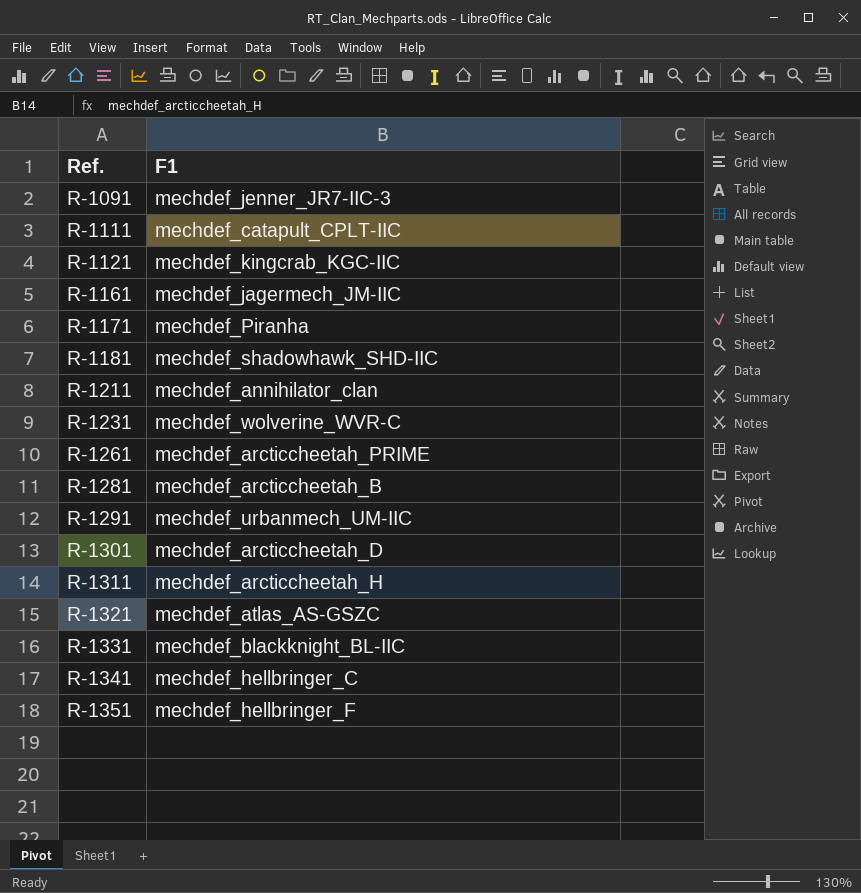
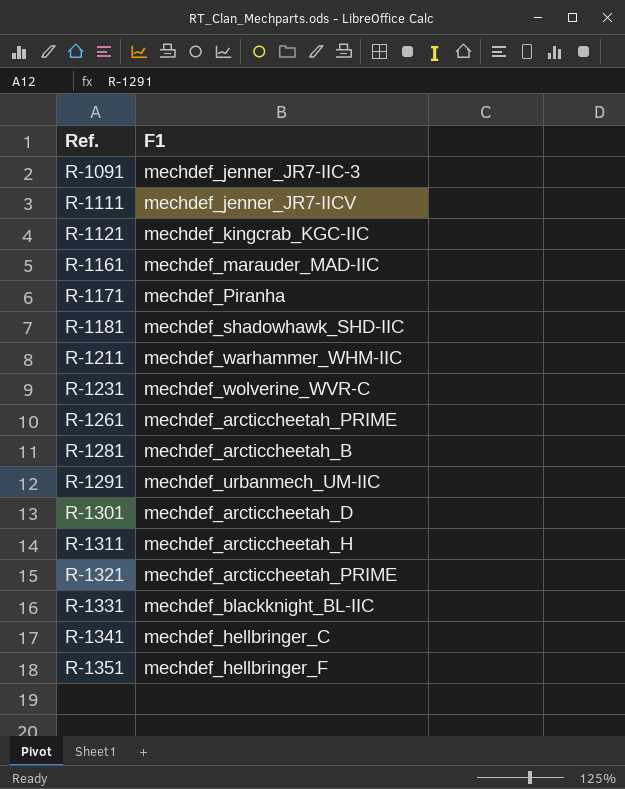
R-1111 | F1: mechdef_catapult_CPLT-IIC -> mechdef_jenner_JR7-IICV
R-1161 | F1: mechdef_jagermech_JM-IIC -> mechdef_marauder_MAD-IIC
R-1211 | F1: mechdef_annihilator_clan -> mechdef_warhammer_WHM-IIC
R-1321 | F1: mechdef_atlas_AS-GSZC -> mechdef_arcticcheetah_PRIME

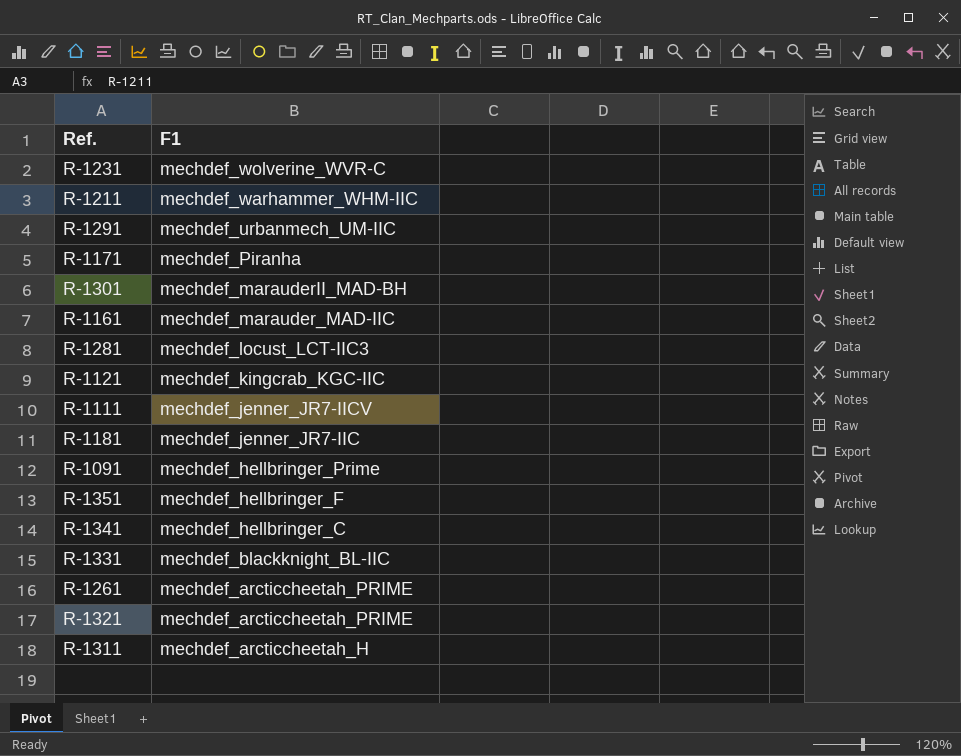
row order: Ref. ascending -> F1 descending
R-1301 | F1: mechdef_arcticcheetah_D -> mechdef_marauderII_MAD-BH
R-1281 | F1: mechdef_arcticcheetah_B -> mechdef_locust_LCT-IIC3
R-1181 | F1: mechdef_shadowhawk_SHD-IIC -> mechdef_jenner_JR7-IIC
R-1091 | F1: mechdef_jenner_JR7-IIC-3 -> mechdef_hellbringer_Prime

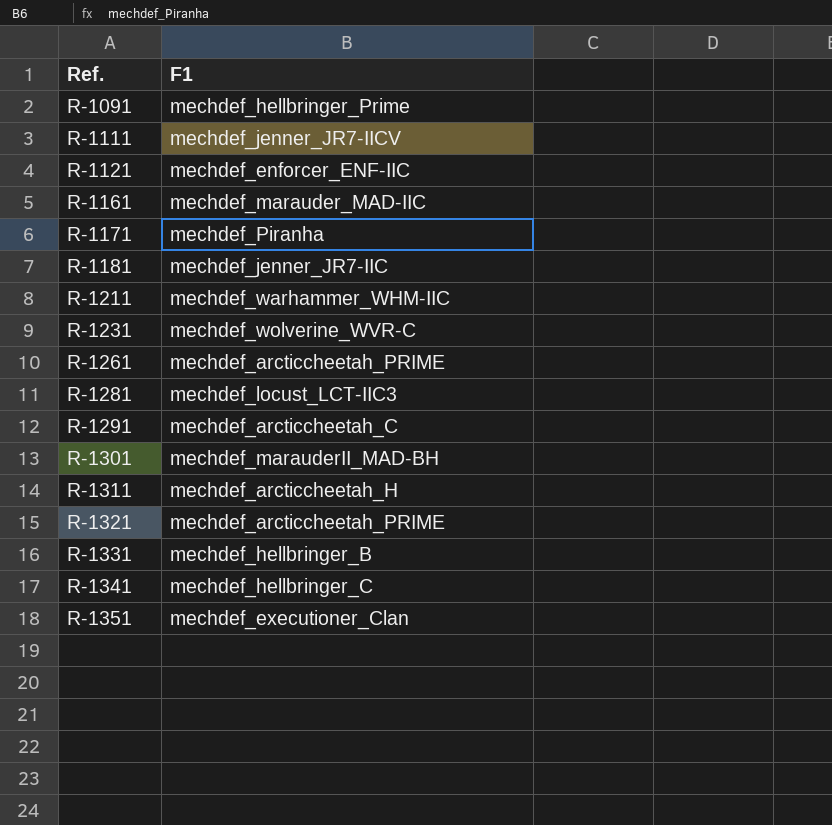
row order: F1 descending -> Ref. ascending
R-1121 | F1: mechdef_kingcrab_KGC-IIC -> mechdef_enforcer_ENF-IIC
R-1291 | F1: mechdef_urbanmech_UM-IIC -> mechdef_arcticcheetah_C
R-1331 | F1: mechdef_blackknight_BL-IIC -> mechdef_hellbringer_B
R-1351 | F1: mechdef_hellbringer_F -> mechdef_executioner_Clan

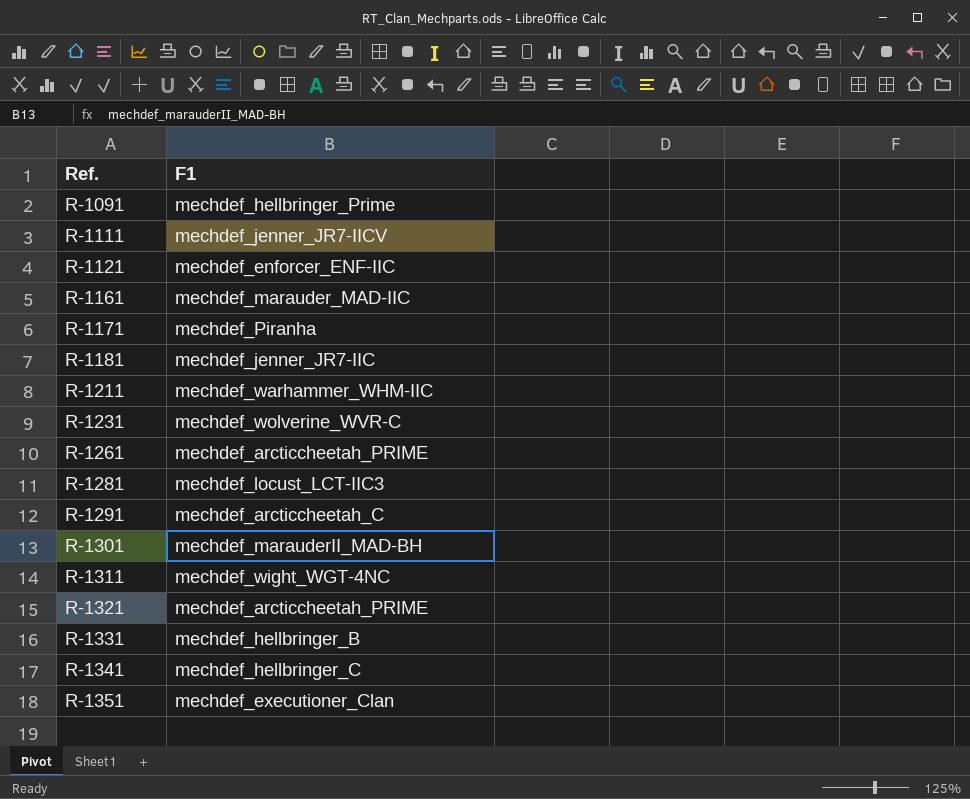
R-1311 | F1: mechdef_arcticcheetah_H -> mechdef_wight_WGT-4NC

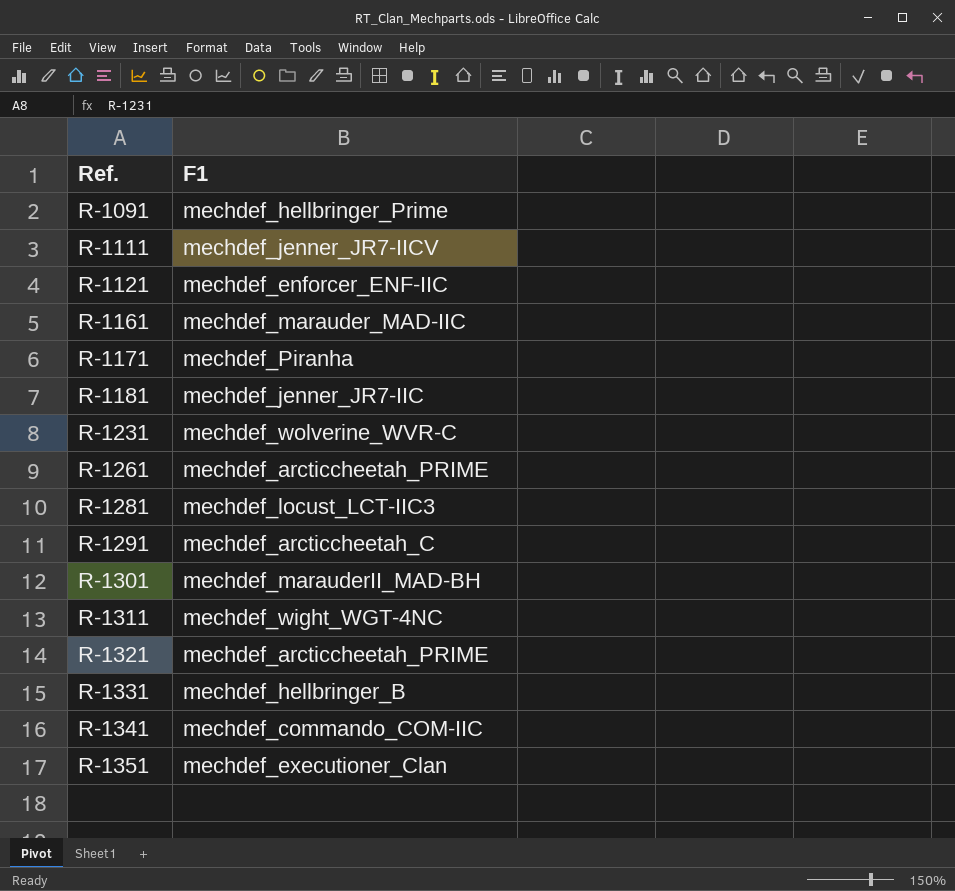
row R-1211: mechdef_warhammer_WHM-IIC -> none
R-1341 | F1: mechdef_hellbringer_C -> mechdef_commando_COM-IIC

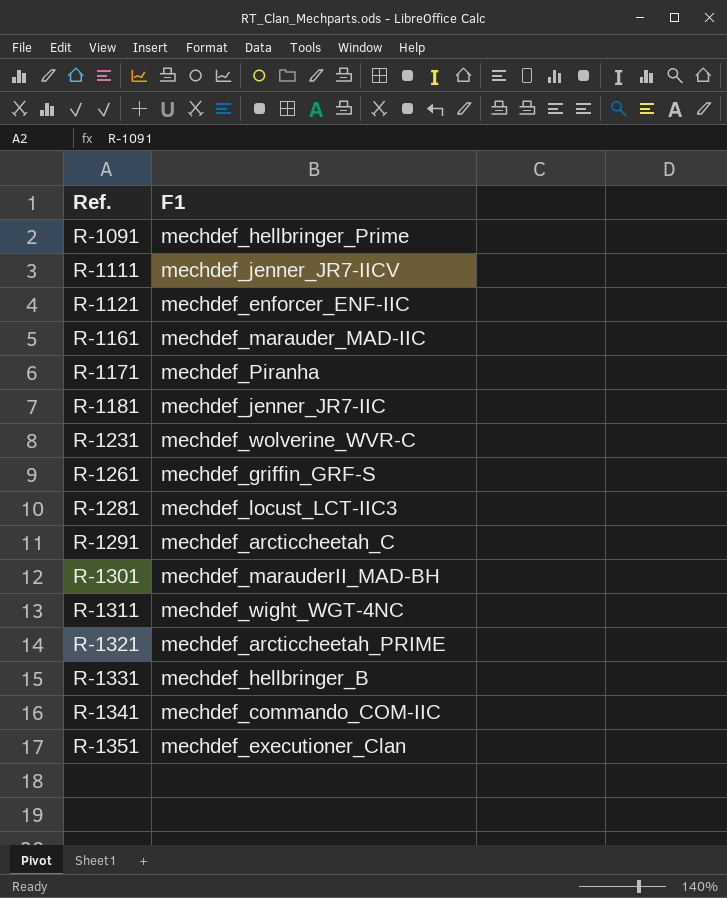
R-1261 | F1: mechdef_arcticcheetah_PRIME -> mechdef_griffin_GRF-S

